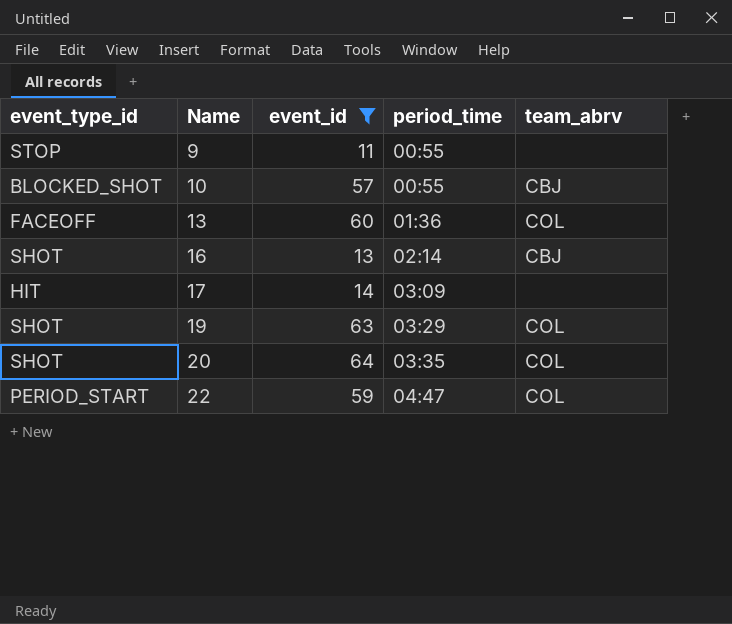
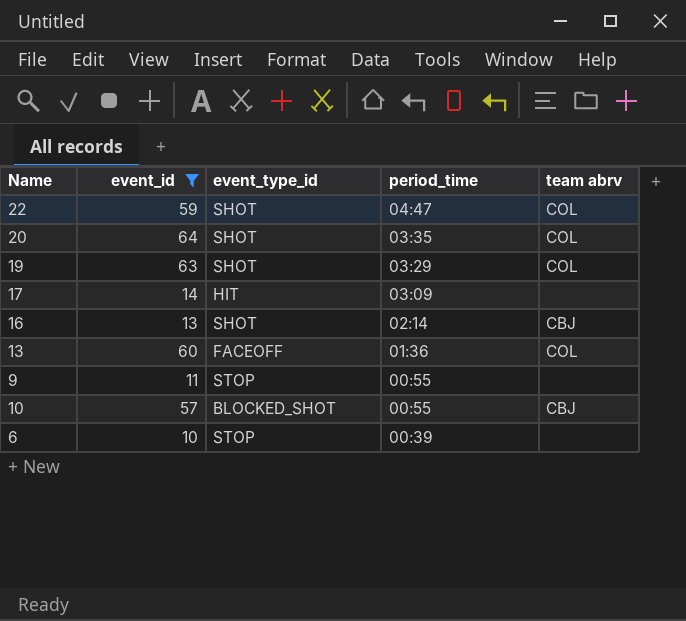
row order: Name ascending -> period_time descending
column event_type_id | position: 1 -> 3
column name: team_abrv -> team abrv
22 | event_type_id: PERIOD_START -> SHOT
row 6: none -> 10 | STOP | 00:39 | none

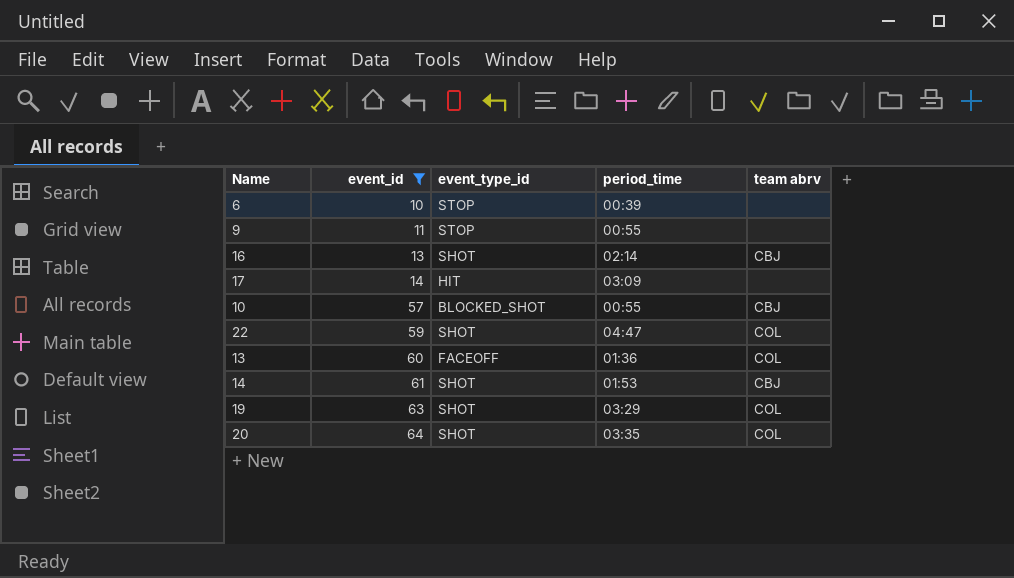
row order: period_time descending -> event_id ascending
row 14: none -> 61 | SHOT | 01:53 | CBJ

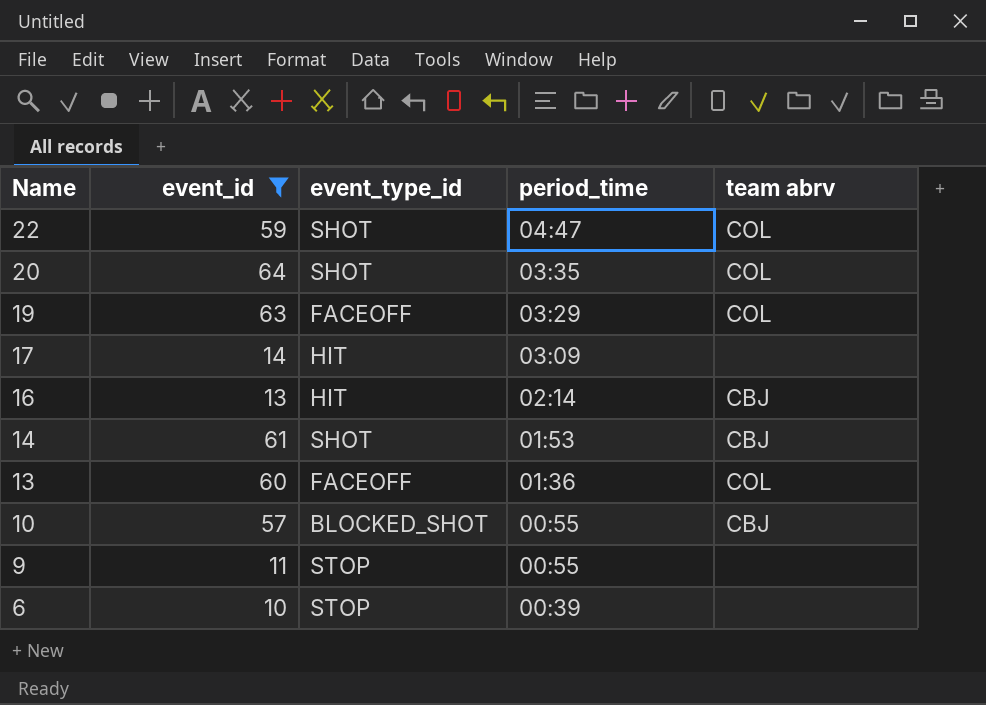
row order: event_id ascending -> Name descending
19 | event_type_id: SHOT -> FACEOFF
16 | event_type_id: SHOT -> HIT

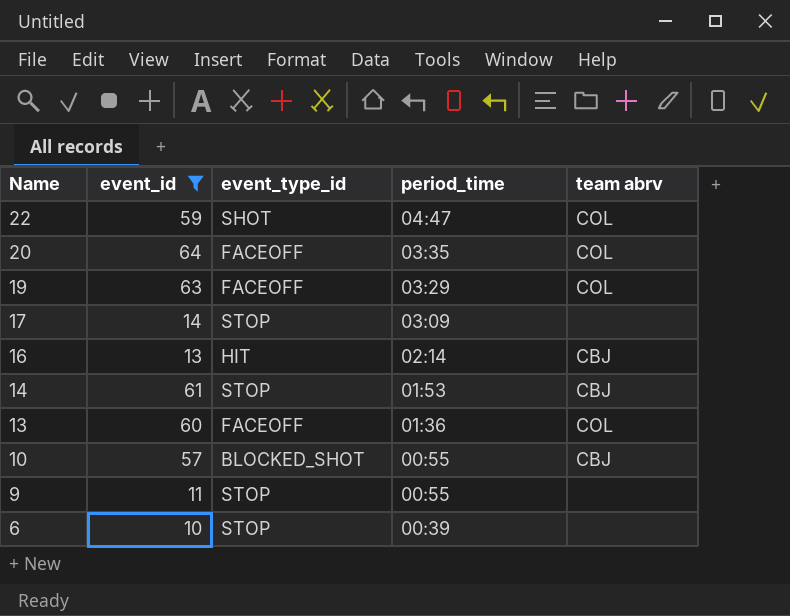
20 | event_type_id: SHOT -> FACEOFF
17 | event_type_id: HIT -> STOP
14 | event_type_id: SHOT -> STOP

